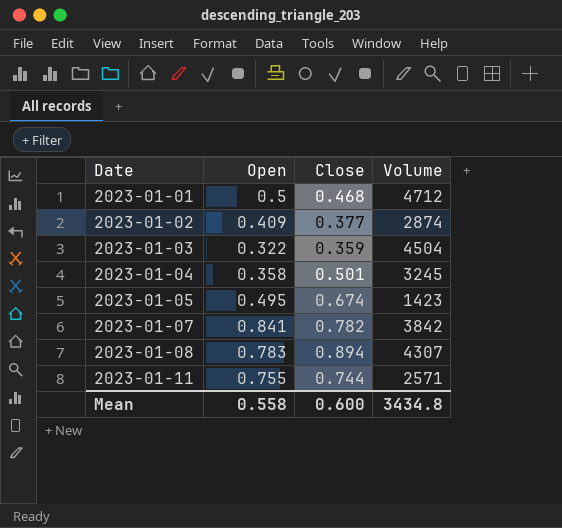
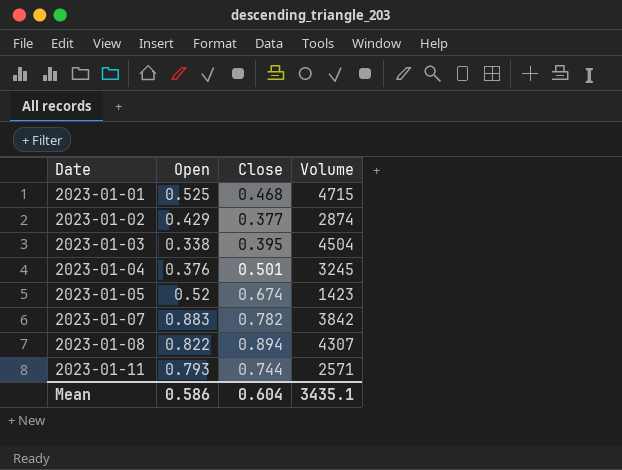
2023-01-01 | Open: 0.5 -> 0.525
2023-01-01 | Volume: 4712 -> 4715
2023-01-02 | Open: 0.409 -> 0.429
2023-01-03 | Open: 0.322 -> 0.338
2023-01-03 | Close: 0.359 -> 0.395
2023-01-04 | Open: 0.358 -> 0.376
2023-01-05 | Open: 0.495 -> 0.52
2023-01-07 | Open: 0.841 -> 0.883
2023-01-08 | Open: 0.783 -> 0.822
2023-01-11 | Open: 0.755 -> 0.793
Mean | Open: 0.558 -> 0.586
Mean | Close: 0.600 -> 0.604
Mean | Volume: 3434.8 -> 3435.1

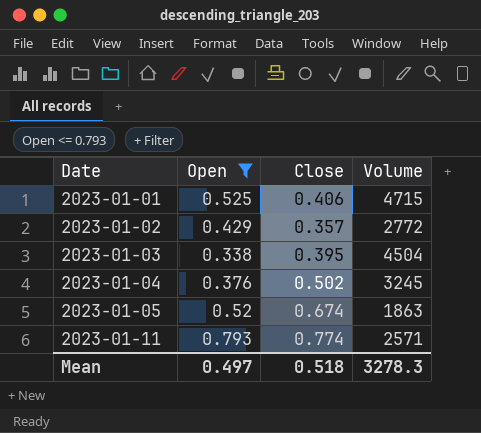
filter: none -> Open <= 0.793
2023-01-01 | Close: 0.468 -> 0.406
2023-01-02 | Close: 0.377 -> 0.357
2023-01-02 | Volume: 2874 -> 2772
2023-01-04 | Close: 0.501 -> 0.502
2023-01-05 | Volume: 1423 -> 1863
2023-01-11 | Close: 0.744 -> 0.774
Mean | Open: 0.586 -> 0.497
Mean | Close: 0.604 -> 0.518
Mean | Volume: 3435.1 -> 3278.3

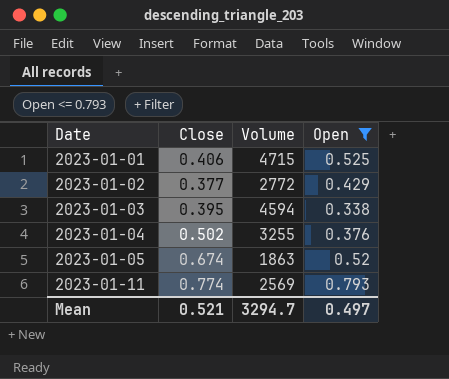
column Open | position: 2 -> 4
2023-01-02 | Close: 0.357 -> 0.377
2023-01-03 | Volume: 4504 -> 4594
2023-01-04 | Volume: 3245 -> 3255
2023-01-11 | Volume: 2571 -> 2569
Mean | Close: 0.518 -> 0.521
Mean | Volume: 3278.3 -> 3294.7

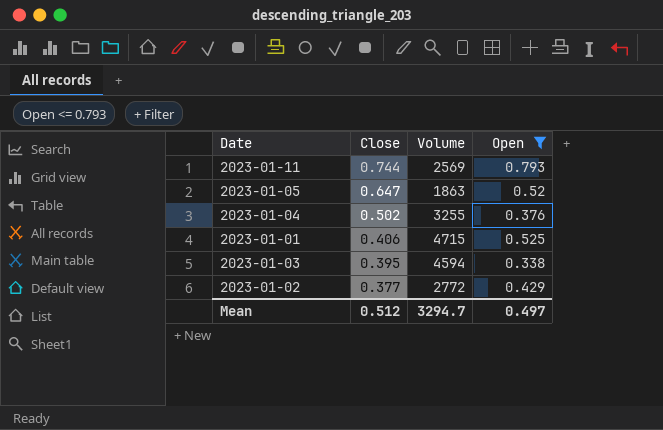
row order: Date ascending -> Close descending
2023-01-11 | Close: 0.774 -> 0.744
2023-01-05 | Close: 0.674 -> 0.647
Mean | Close: 0.521 -> 0.512

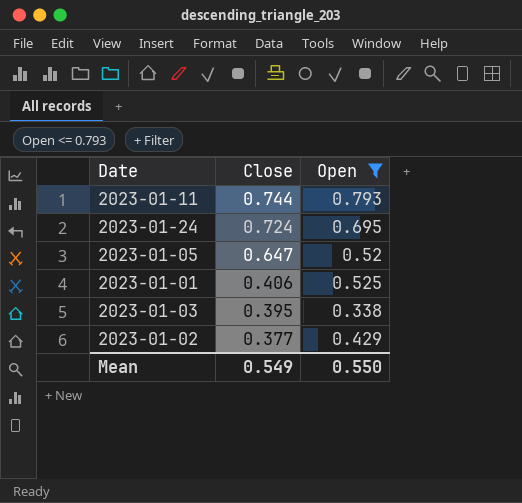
column Volume | position: 3 -> none
row 2023-01-04: 0.502 | 3255 | 0.376 -> none
row 2023-01-24: none -> 0.724 | 0.695
Mean | Close: 0.512 -> 0.549
Mean | Open: 0.497 -> 0.550

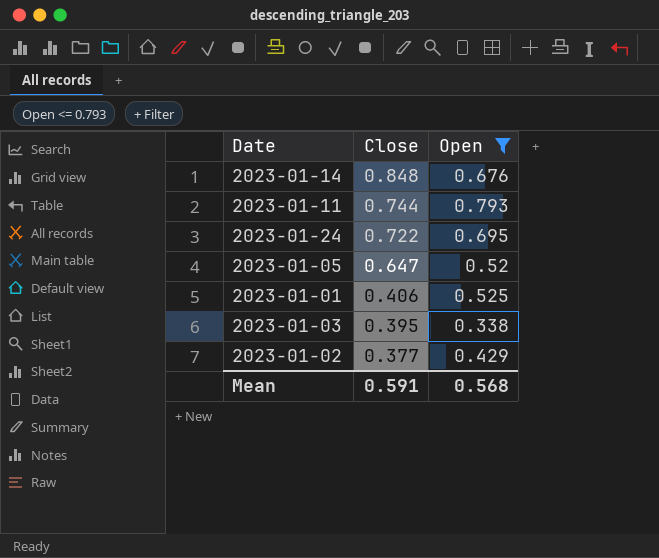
row 2023-01-14: none -> 0.848 | 0.676
2023-01-24 | Close: 0.724 -> 0.722
Mean | Close: 0.549 -> 0.591
Mean | Open: 0.550 -> 0.568

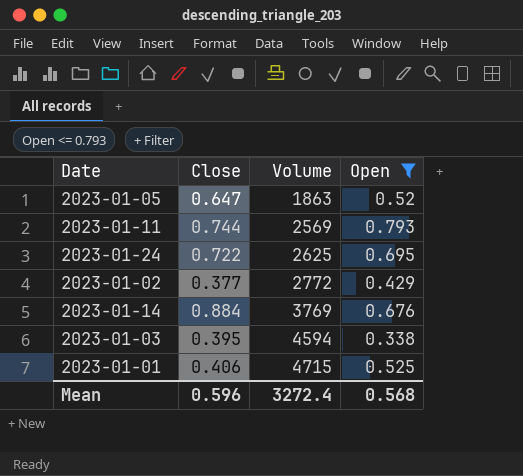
row order: Close descending -> Volume ascending
column Volume | position: none -> 3
2023-01-14 | Close: 0.848 -> 0.884
Mean | Close: 0.591 -> 0.596

